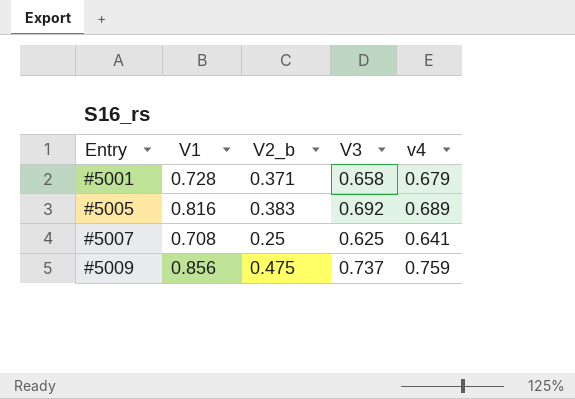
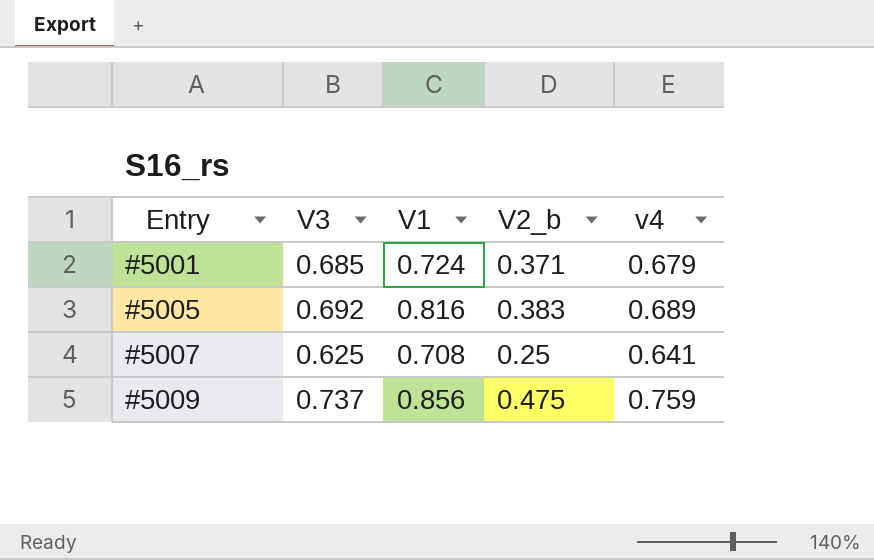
column V3 | position: 4 -> 2
#5001 | V3: 0.658 -> 0.685
#5001 | V1: 0.728 -> 0.724

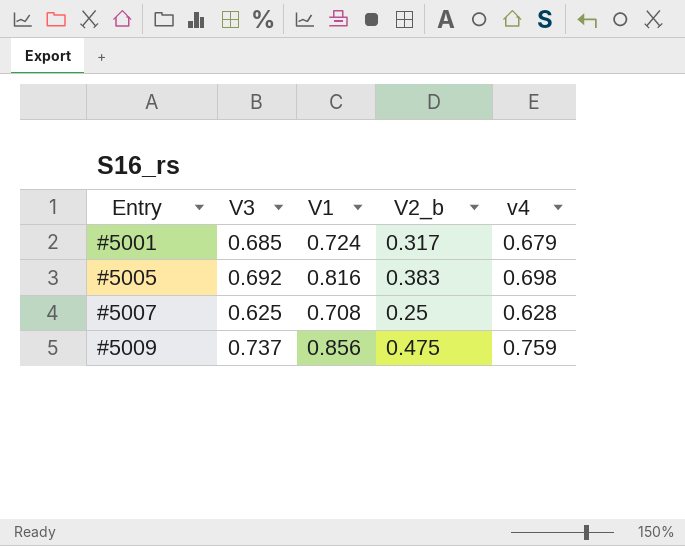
#5001 | V2_b: 0.371 -> 0.317
#5005 | v4: 0.689 -> 0.698
#5007 | v4: 0.641 -> 0.628

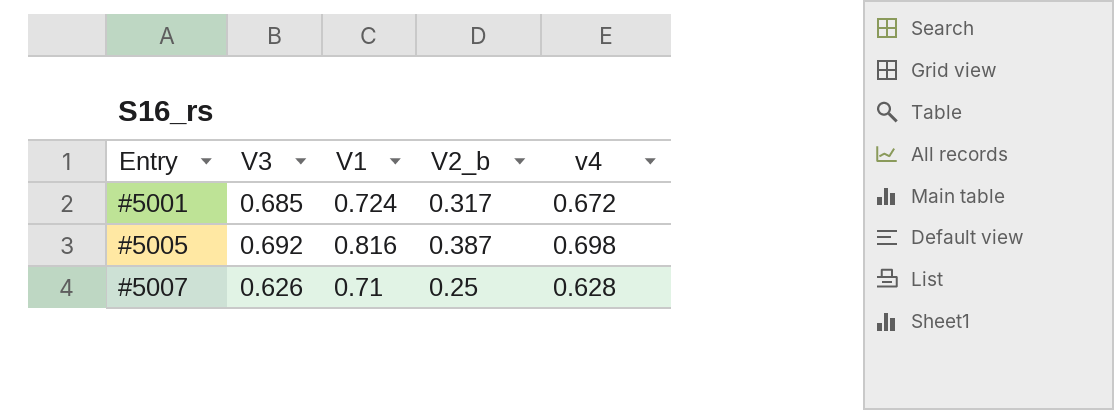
row #5009: 0.737 | 0.856 | 0.475 | 0.759 -> none
#5001 | v4: 0.679 -> 0.672
#5005 | V2_b: 0.383 -> 0.387
#5007 | V3: 0.625 -> 0.626
#5007 | V1: 0.708 -> 0.71

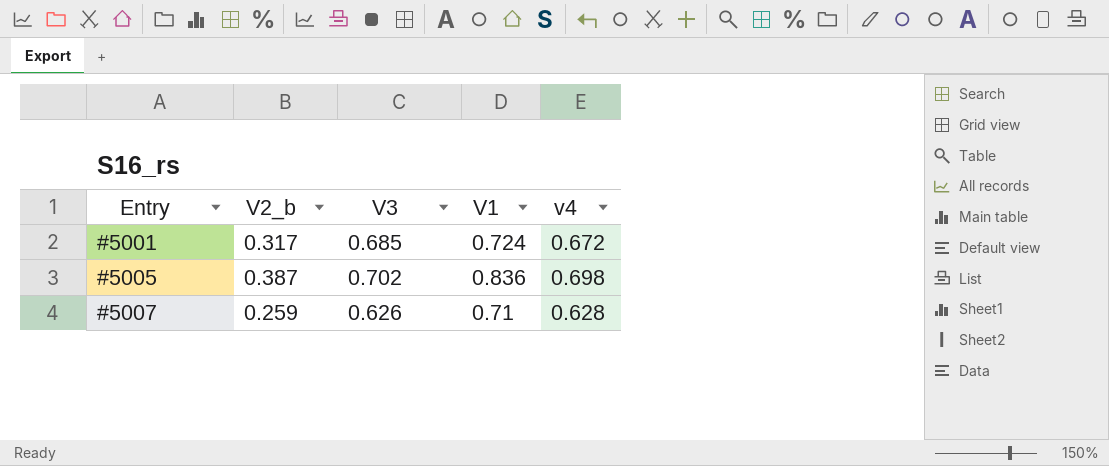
column V2_b | position: 4 -> 2
#5005 | V3: 0.692 -> 0.702
#5005 | V1: 0.816 -> 0.836
#5007 | V2_b: 0.25 -> 0.259

